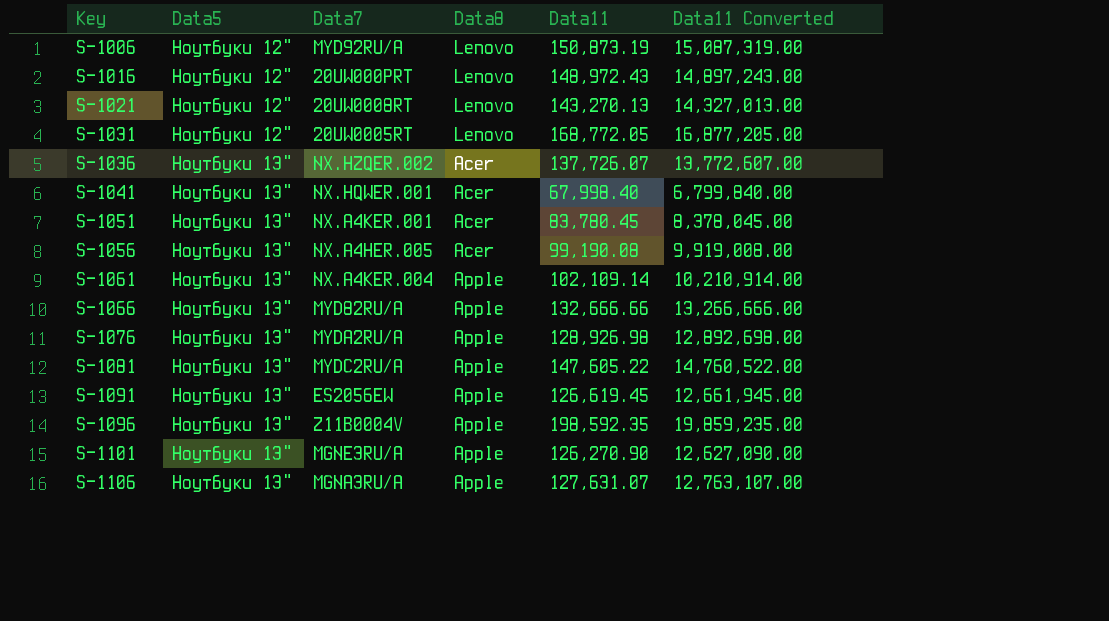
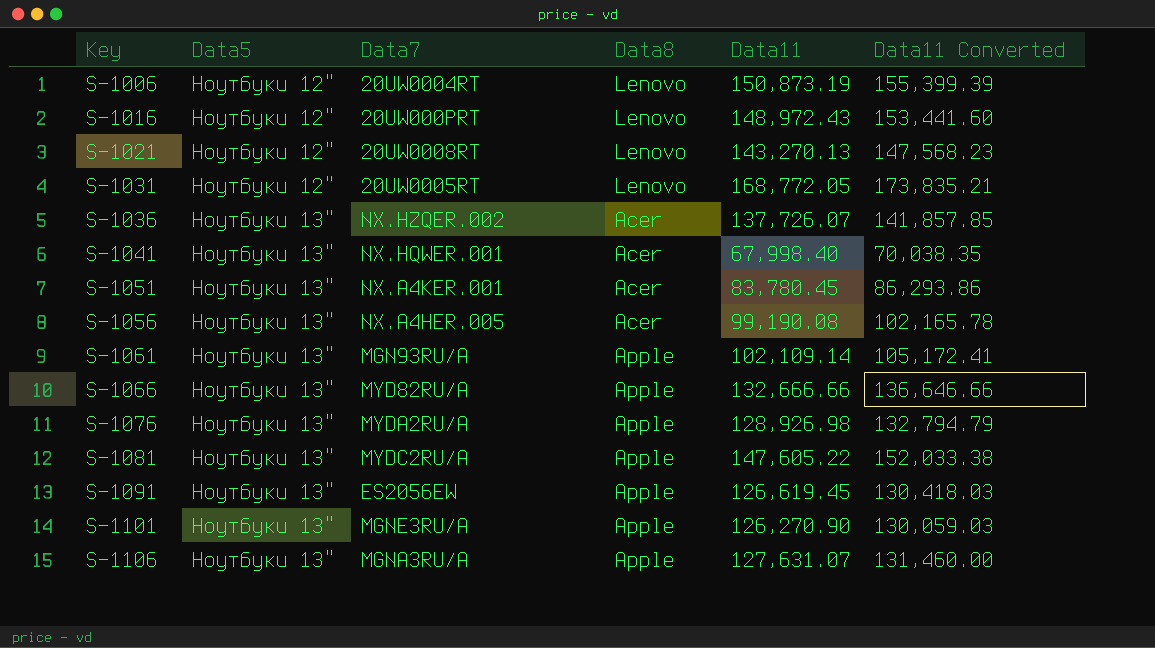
column Data11 Converted | formula: [Data11] * 100 -> [Data11] * 1.03
row S-1096: Ноутбуки 13" | Z11B0004V | Apple | 198,592.35 | 19,859,235.00 -> none
S-1006 | Data7: MYD92RU/A -> 20UW0004RT
S-1061 | Data7: NX.A4KER.004 -> MGN93RU/A

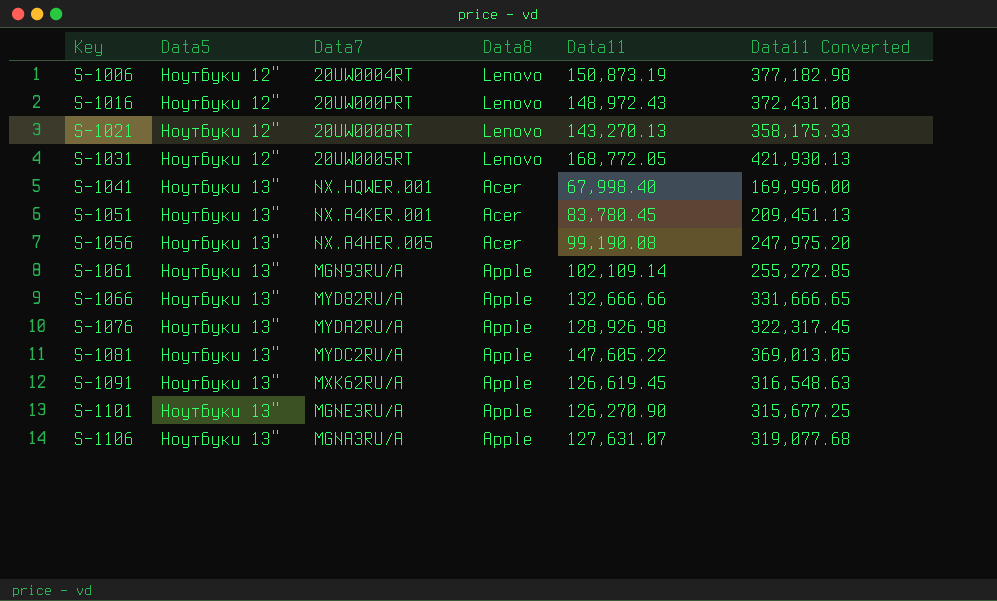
column Data11 Converted | formula: [Data11] * 1.03 -> [Data11] * 2.5
row S-1036: Ноутбуки 13" | NX.HZQER.002 | Acer | 137,726.07 | 141,857.85 -> none
S-1091 | Data7: ES2056EW -> MXK62RU/A

